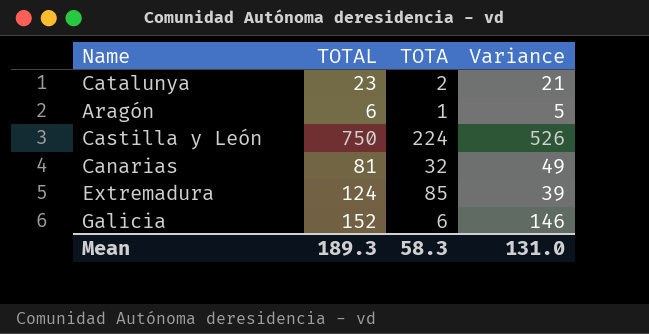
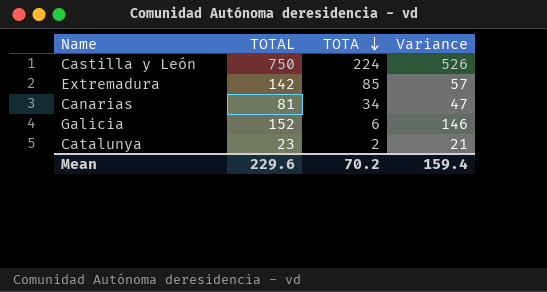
row order: none -> TOTA descending
row Aragón: 6 | 1 | 5 -> none
Extremadura | TOTAL: 124 -> 142
Extremadura | Variance: 39 -> 57
Canarias | TOTA: 32 -> 34
Canarias | Variance: 49 -> 47
Mean | TOTAL: 189.3 -> 229.6
Mean | TOTA: 58.3 -> 70.2
Mean | Variance: 131.0 -> 159.4

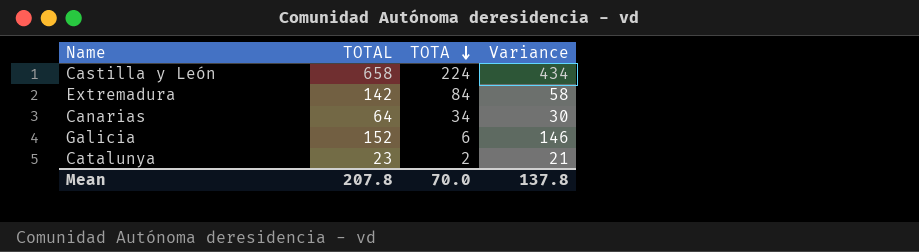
Castilla y León | TOTAL: 750 -> 658
Castilla y León | Variance: 526 -> 434
Extremadura | TOTA: 85 -> 84
Extremadura | Variance: 57 -> 58
Canarias | TOTAL: 81 -> 64
Canarias | Variance: 47 -> 30
Mean | TOTAL: 229.6 -> 207.8
Mean | TOTA: 70.2 -> 70.0
Mean | Variance: 159.4 -> 137.8

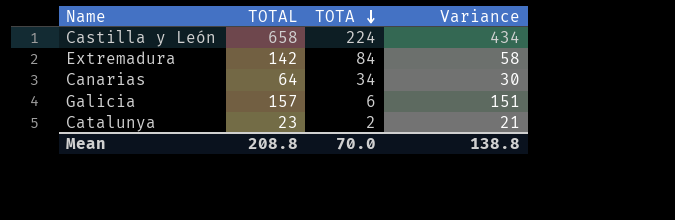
Galicia | TOTAL: 152 -> 157
Galicia | Variance: 146 -> 151
Mean | TOTAL: 207.8 -> 208.8
Mean | Variance: 137.8 -> 138.8

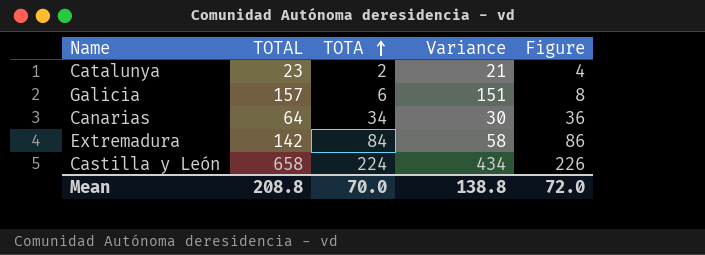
row order: TOTA descending -> TOTA ascending
column Figure | formula: none -> [TOTA] + 2

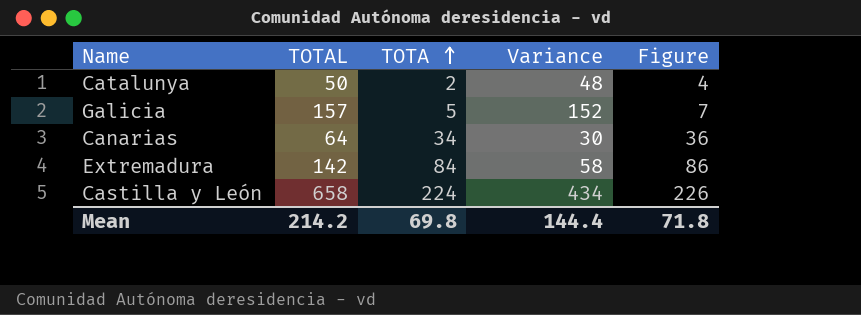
Catalunya | TOTAL: 23 -> 50
Catalunya | Variance: 21 -> 48
Galicia | TOTA: 6 -> 5
Galicia | Variance: 151 -> 152
Galicia | Figure: 8 -> 7
Mean | TOTAL: 208.8 -> 214.2
Mean | TOTA: 70.0 -> 69.8
Mean | Variance: 138.8 -> 144.4
Mean | Figure: 72.0 -> 71.8

